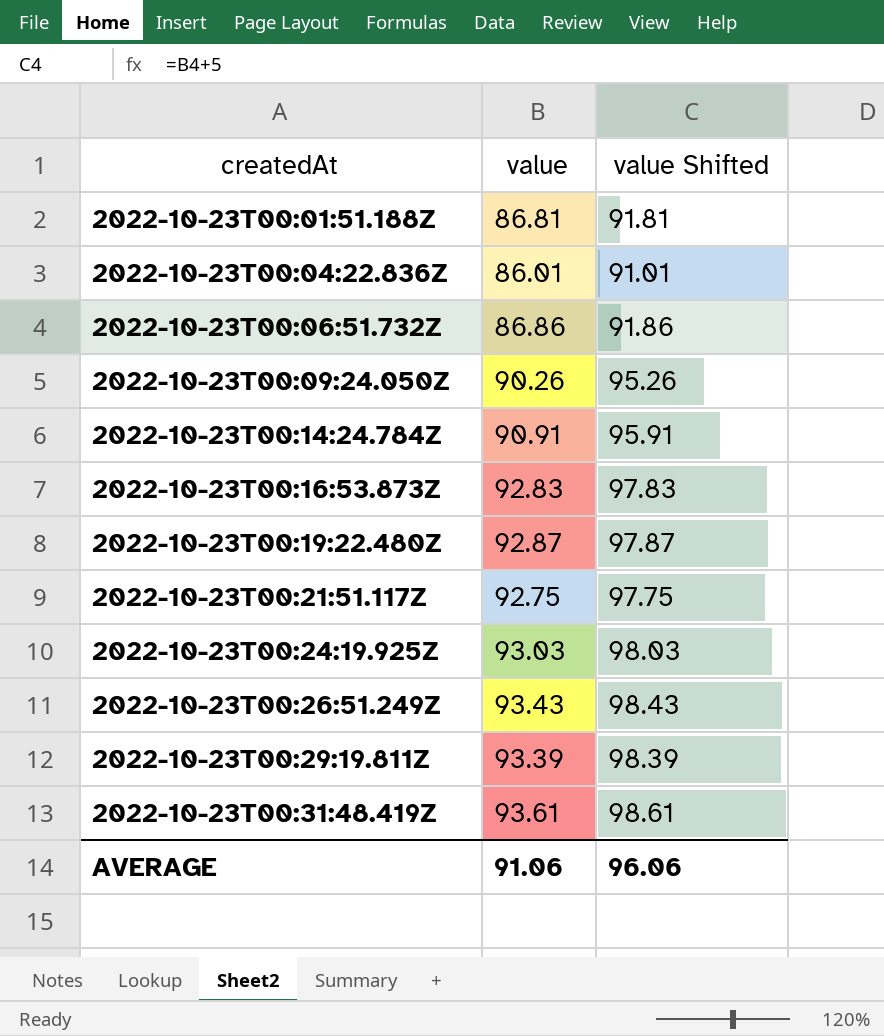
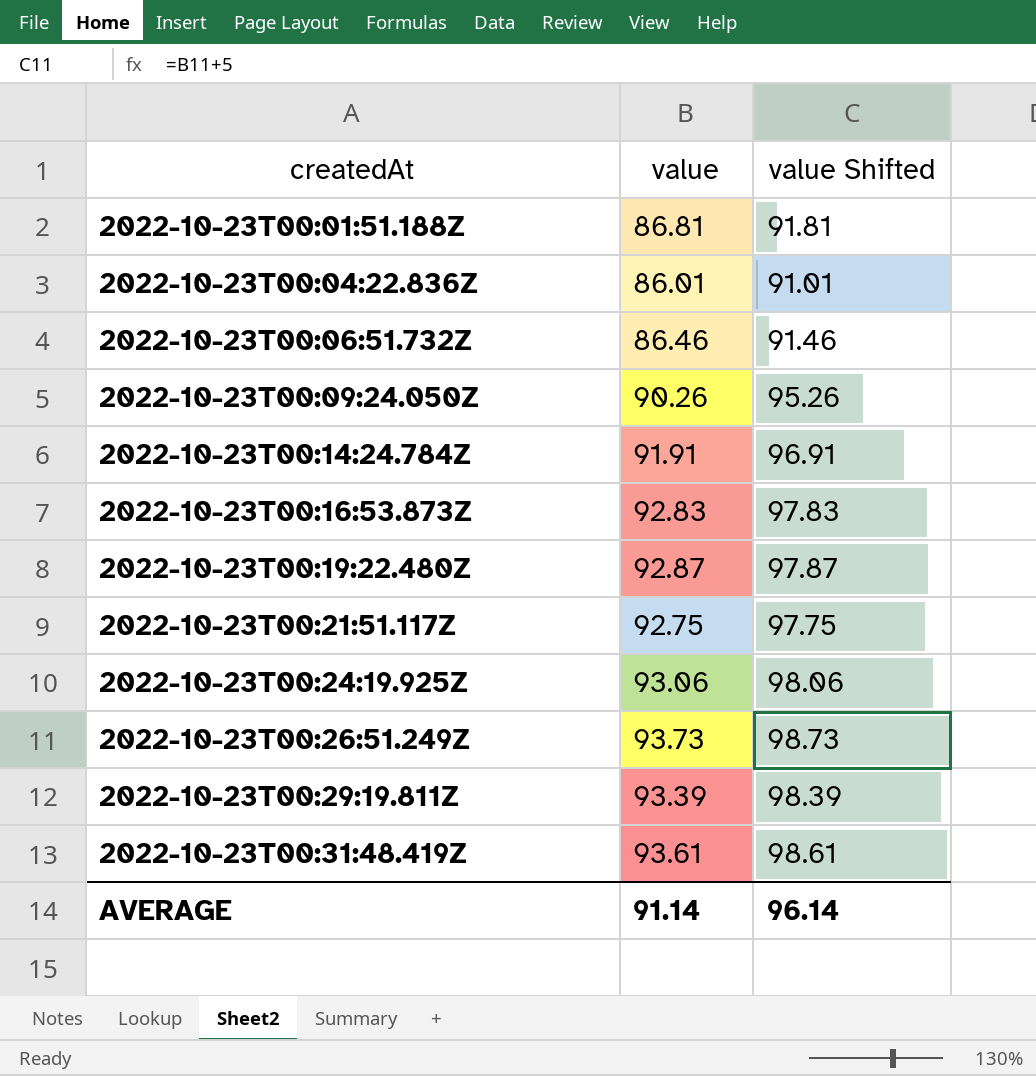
2022-10-23T00:06:51.732Z | value: 86.86 -> 86.46
2022-10-23T00:06:51.732Z | value Shifted: 91.86 -> 91.46
2022-10-23T00:14:24.784Z | value: 90.91 -> 91.91
2022-10-23T00:14:24.784Z | value Shifted: 95.91 -> 96.91
2022-10-23T00:24:19.925Z | value: 93.03 -> 93.06
2022-10-23T00:24:19.925Z | value Shifted: 98.03 -> 98.06
2022-10-23T00:26:51.249Z | value: 93.43 -> 93.73
2022-10-23T00:26:51.249Z | value Shifted: 98.43 -> 98.73
AVERAGE | value: 91.06 -> 91.14
AVERAGE | value Shifted: 96.06 -> 96.14

